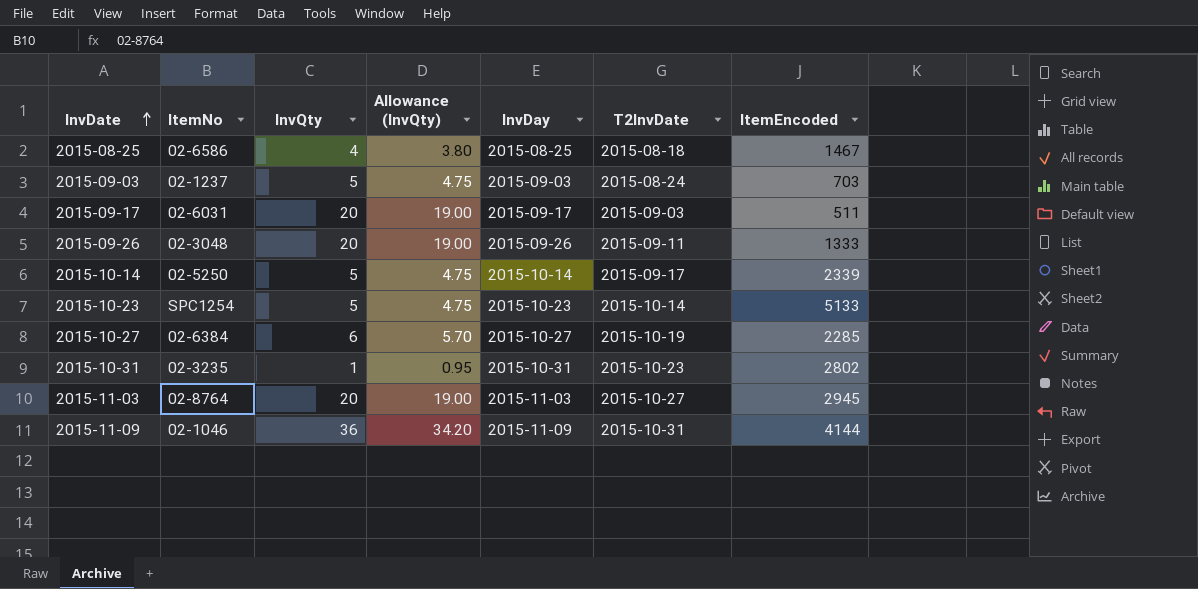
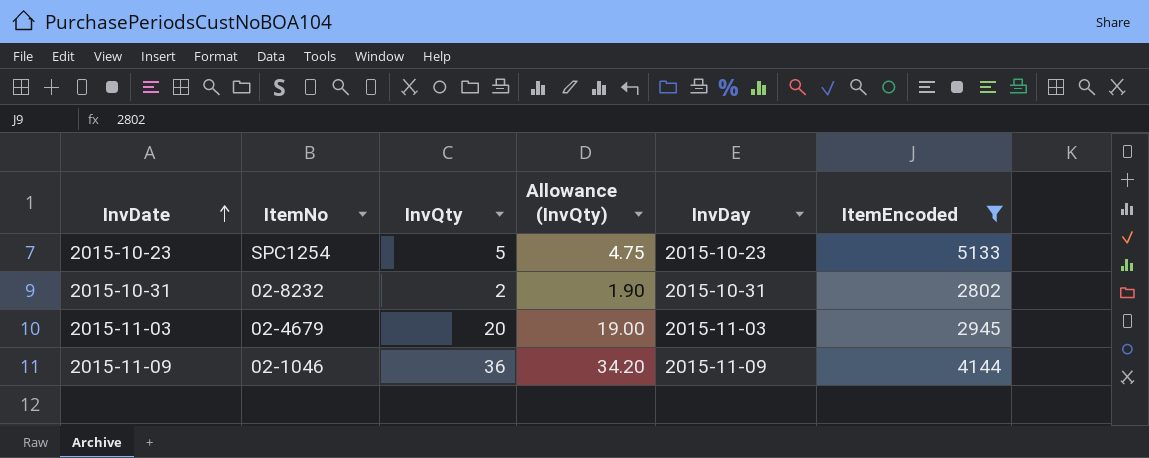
filter: none -> ItemEncoded >= 2802
column T2InvDate | position: 6 -> none
2015-10-31 | ItemNo: 02-3235 -> 02-8232
2015-10-31 | InvQty: 1 -> 2
2015-10-31 | Allowance (InvQty): 0.95 -> 1.90
2015-11-03 | ItemNo: 02-8764 -> 02-4679

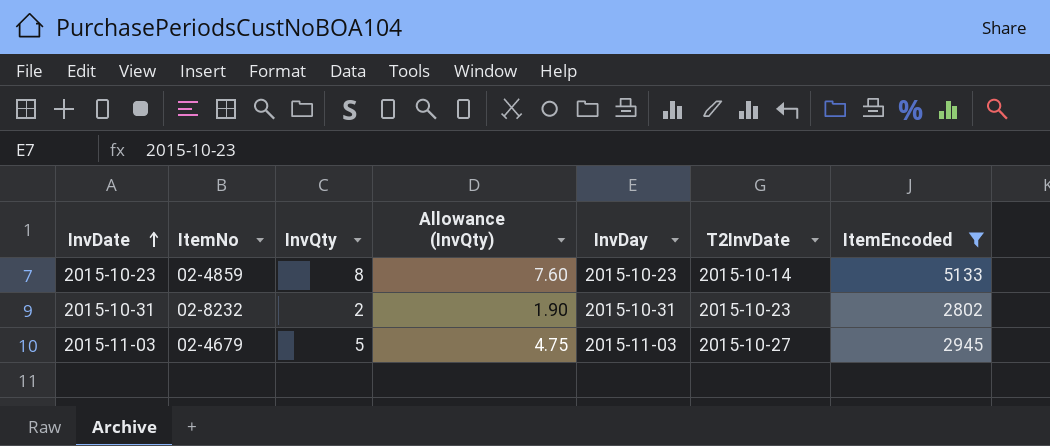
column T2InvDate | position: none -> 6
row 2015-11-09: 02-1046 | 36 | 34.20 | 2015-11-09 | 4144 -> none
2015-10-23 | ItemNo: SPC1254 -> 02-4859
2015-10-23 | InvQty: 5 -> 8
2015-10-23 | Allowance (InvQty): 4.75 -> 7.60
2015-11-03 | InvQty: 20 -> 5
2015-11-03 | Allowance (InvQty): 19.00 -> 4.75

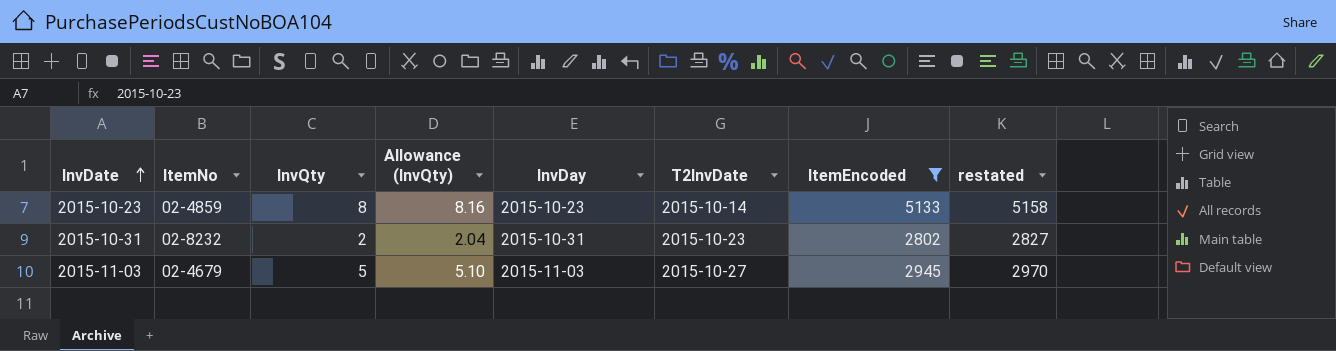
column Allowance (InvQty) | formula: [InvQty] * 0.95 -> [InvQty] * 1.02
column restated | formula: none -> [ItemEncoded] + 25

